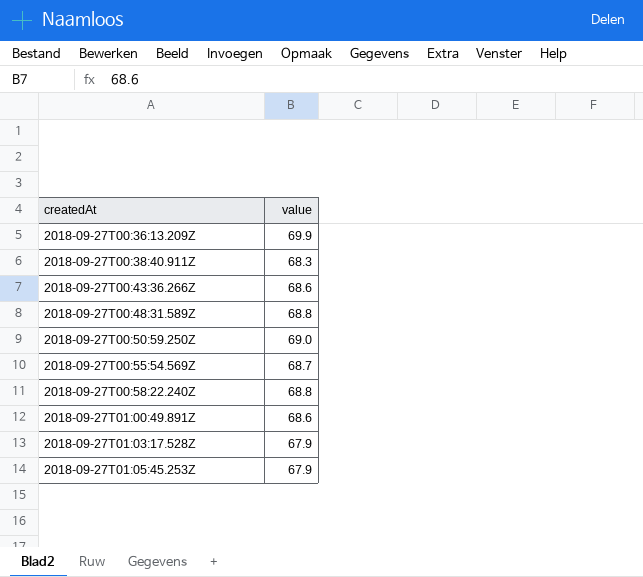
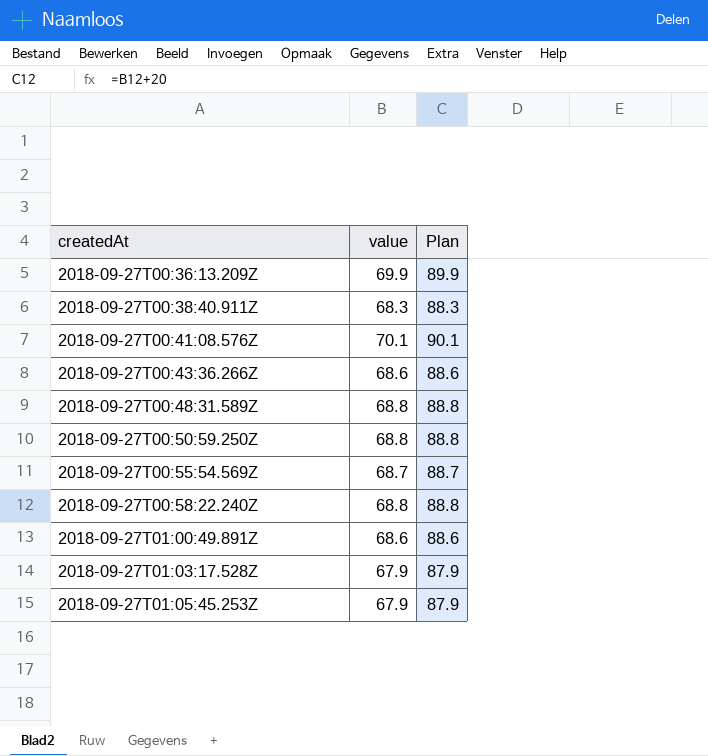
column Plan | formula: none -> [value] + 20
row 2018-09-27T00:41:08.576Z: none -> 70.1 | 90.1
2018-09-27T00:50:59.250Z | value: 69.0 -> 68.8

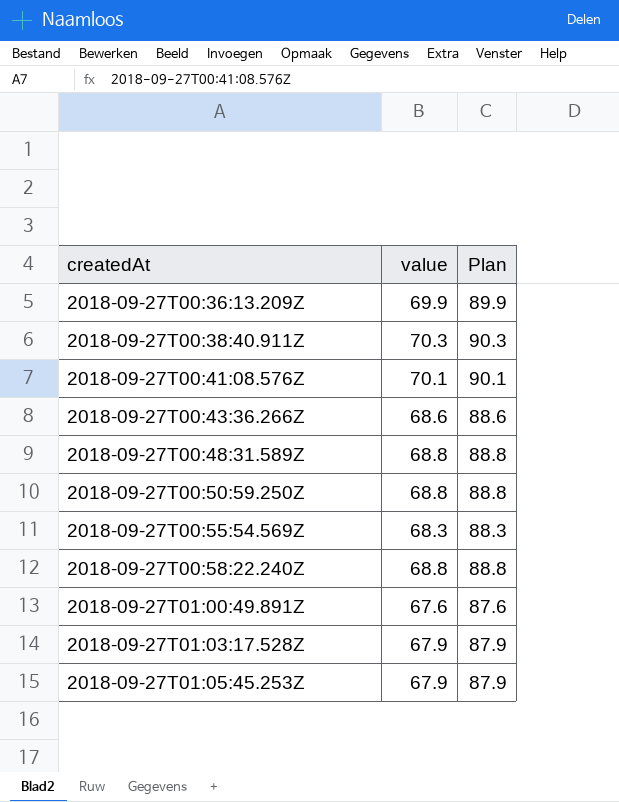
2018-09-27T00:38:40.911Z | value: 68.3 -> 70.3
2018-09-27T00:38:40.911Z | Plan: 88.3 -> 90.3
2018-09-27T00:55:54.569Z | value: 68.7 -> 68.3
2018-09-27T00:55:54.569Z | Plan: 88.7 -> 88.3
2018-09-27T01:00:49.891Z | value: 68.6 -> 67.6
2018-09-27T01:00:49.891Z | Plan: 88.6 -> 87.6

